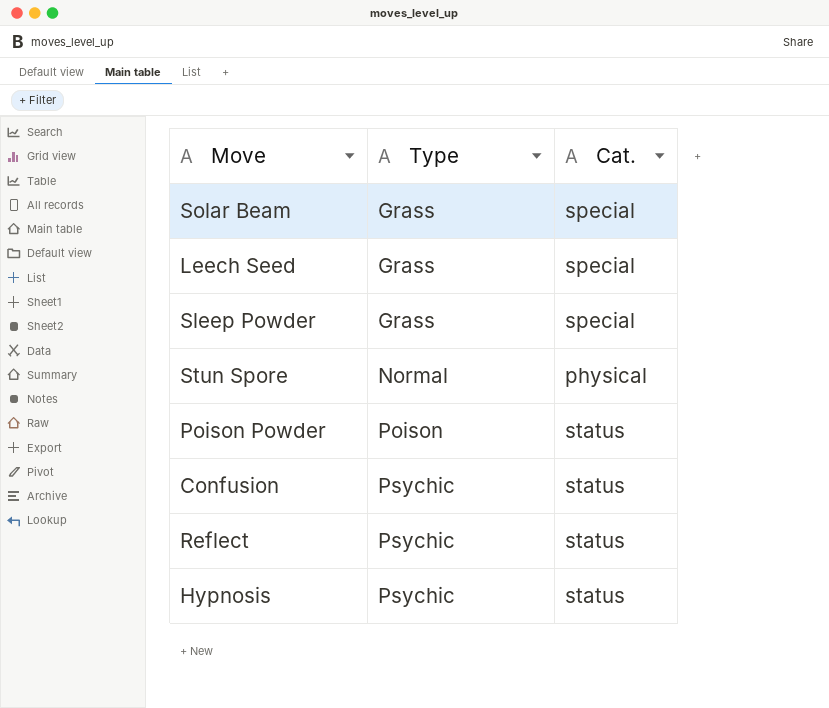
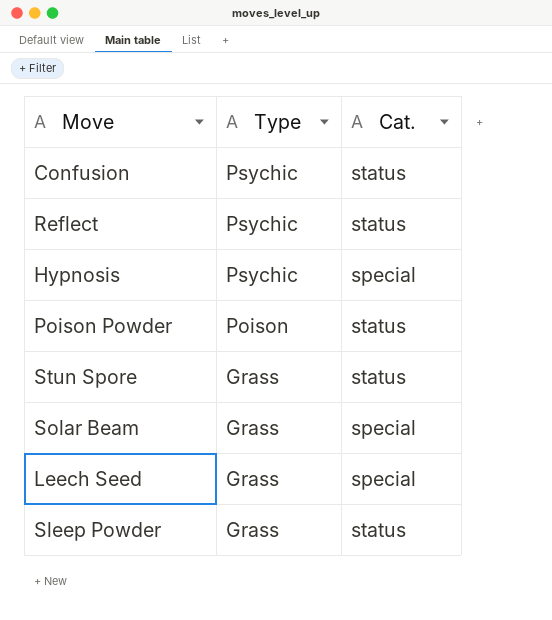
row order: Type ascending -> Type descending
Hypnosis | Cat.: status -> special
Stun Spore | Type: Normal -> Grass
Stun Spore | Cat.: physical -> status
Sleep Powder | Cat.: special -> status

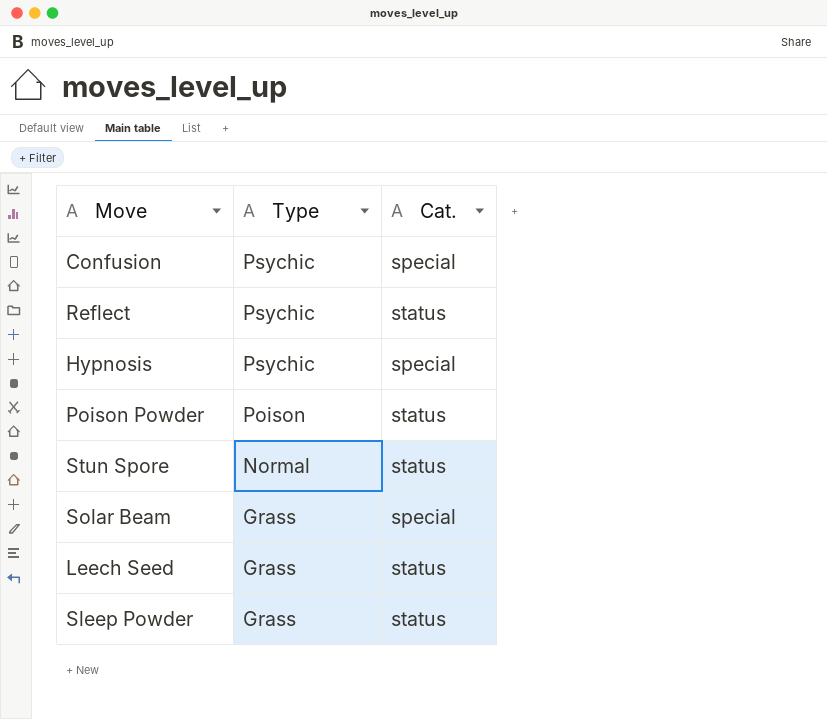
Confusion | Cat.: status -> special
Stun Spore | Type: Grass -> Normal
Leech Seed | Cat.: special -> status

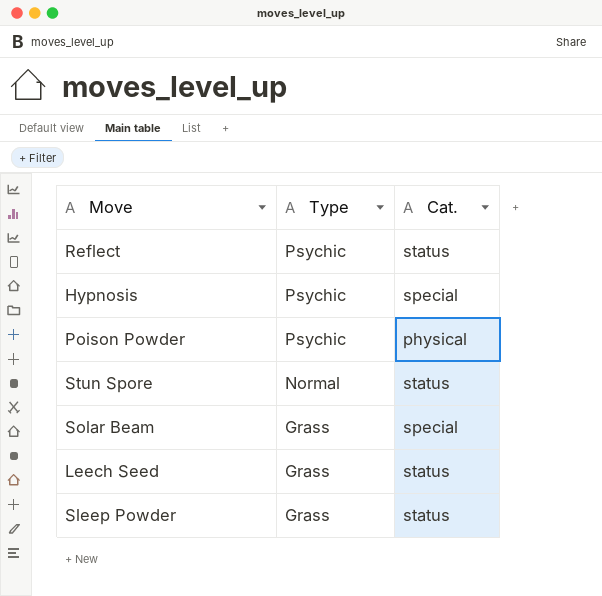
row Confusion: Psychic | special -> none
Poison Powder | Type: Poison -> Psychic
Poison Powder | Cat.: status -> physical

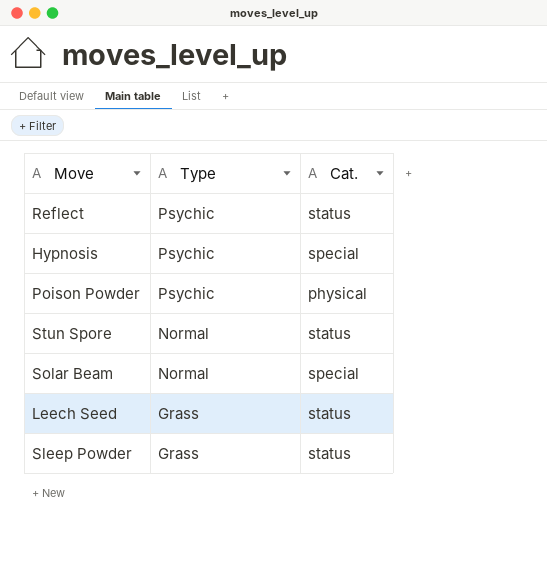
Solar Beam | Type: Grass -> Normal

